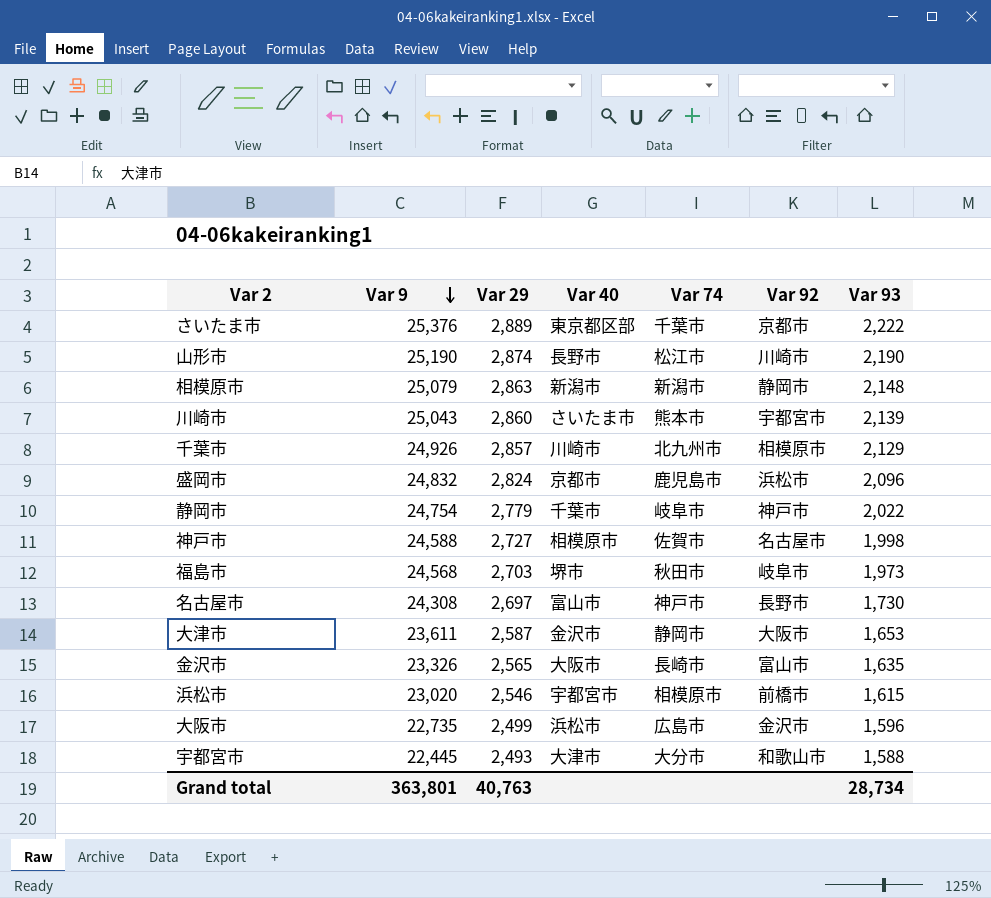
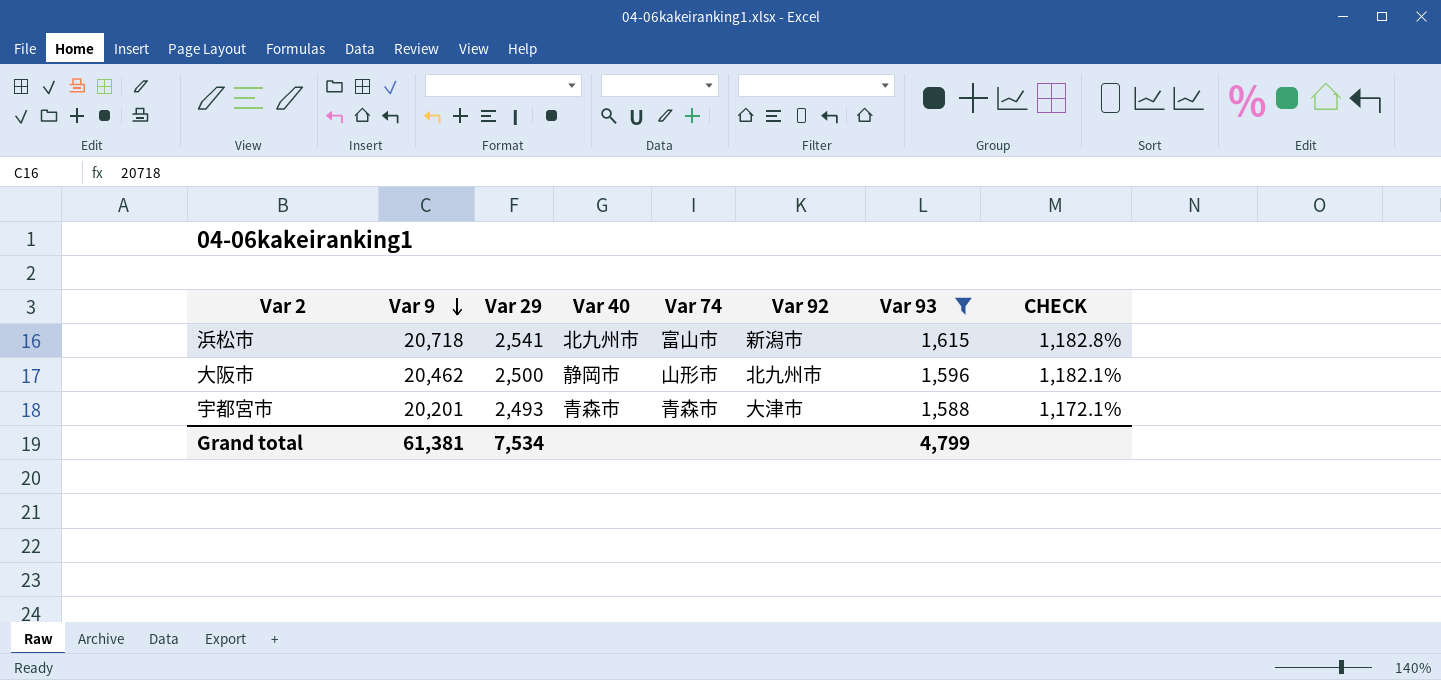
filter: none -> Var 93 <= 1,615
column CHECK | formula: none -> ([Var 9] - [Var 93]) / [Var 93]
浜松市 | Var 9: 23,020 -> 20,718
浜松市 | Var 29: 2,546 -> 2,541
浜松市 | Var 40: 宇都宮市 -> 北九州市
浜松市 | Var 74: 相模原市 -> 富山市
浜松市 | Var 92: 前橋市 -> 新潟市
大阪市 | Var 9: 22,735 -> 20,462
大阪市 | Var 29: 2,499 -> 2,500
大阪市 | Var 40: 浜松市 -> 静岡市
大阪市 | Var 74: 広島市 -> 山形市
大阪市 | Var 92: 金沢市 -> 北九州市
宇都宮市 | Var 9: 22,445 -> 20,201
宇都宮市 | Var 40: 大津市 -> 青森市
宇都宮市 | Var 74: 大分市 -> 青森市
宇都宮市 | Var 92: 和歌山市 -> 大津市
Grand total | Var 9: 363,801 -> 61,381
Grand total | Var 29: 40,763 -> 7,534
Grand total | Var 93: 28,734 -> 4,799

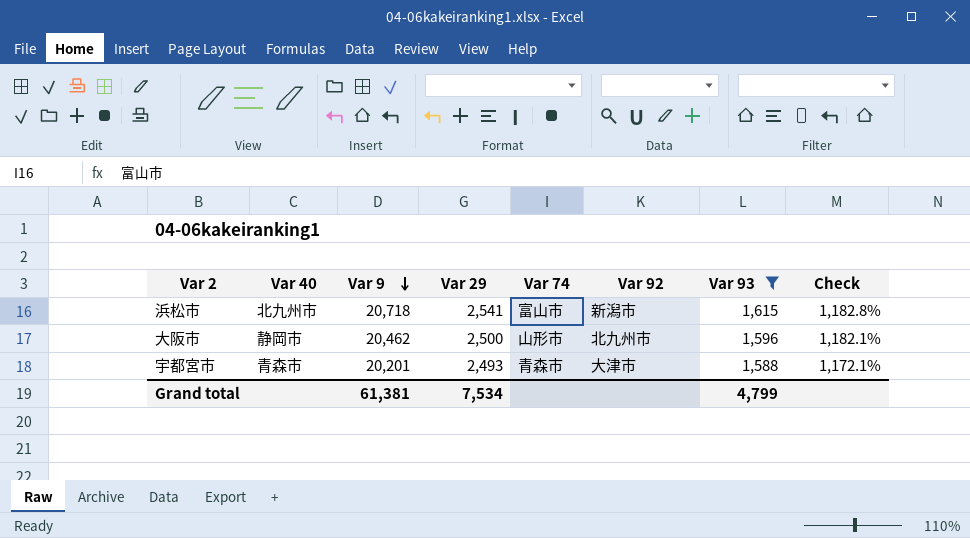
column Var 40 | position: 4 -> 2
column name: CHECK -> Check

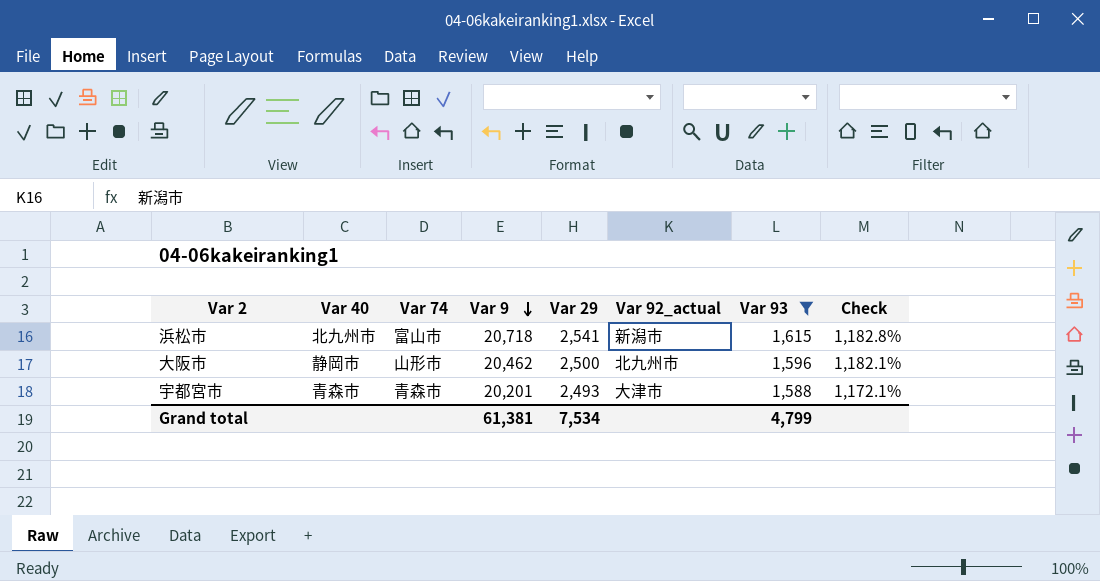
column Var 74 | position: 5 -> 3
column name: Var 92 -> Var 92_actual

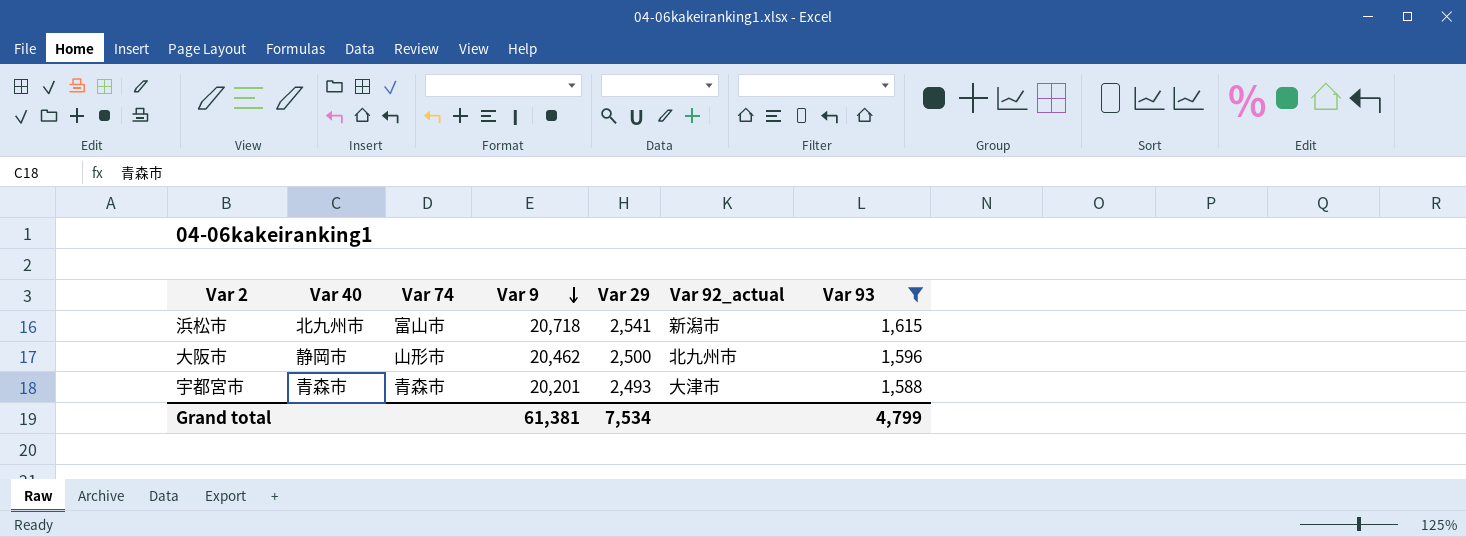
column Check | formula: ([Var 9] - [Var 93]) / [Var 93] -> none

